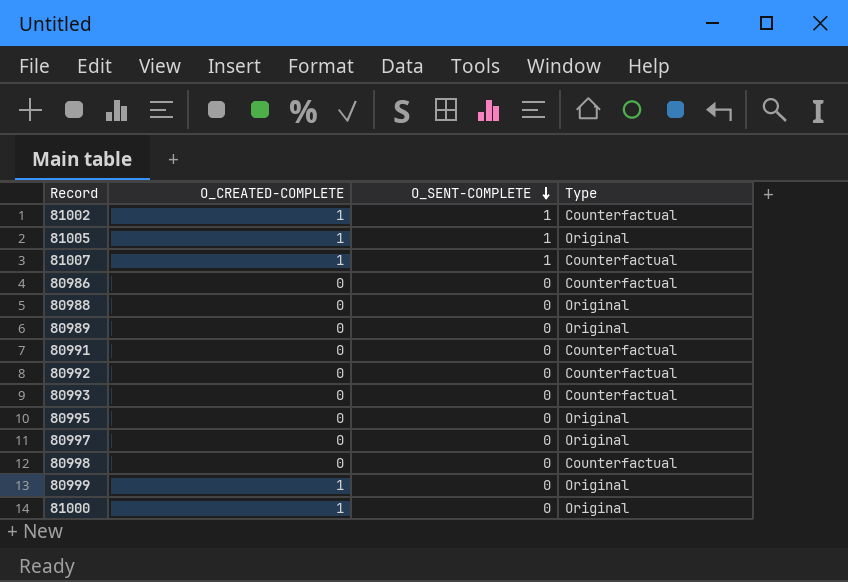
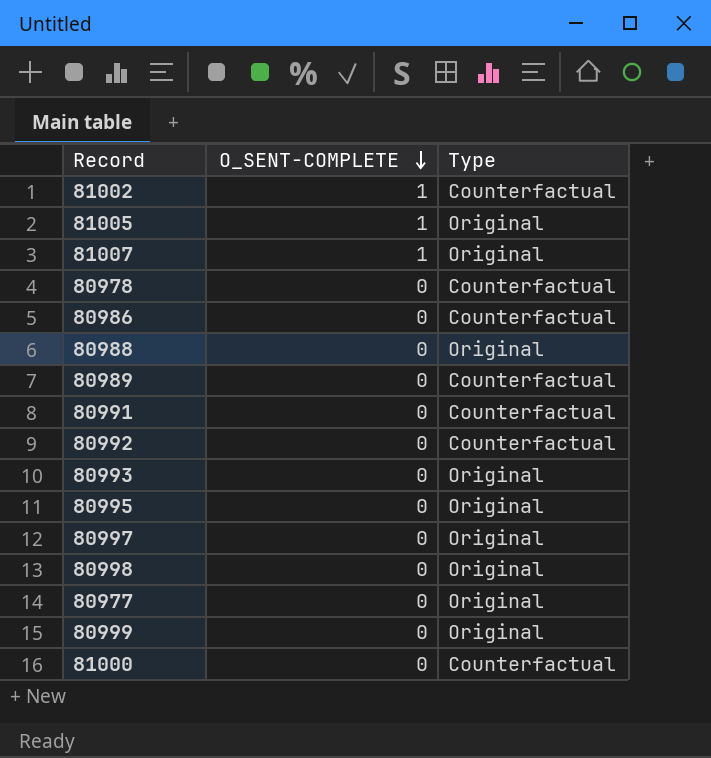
column O_CREATED-COMPLETE | position: 2 -> none
81007 | Type: Counterfactual -> Original
row 80978: none -> 0 | Counterfactual
80989 | Type: Original -> Counterfactual
80993 | Type: Counterfactual -> Original
80998 | Type: Counterfactual -> Original
row 80977: none -> 0 | Original
81000 | Type: Original -> Counterfactual

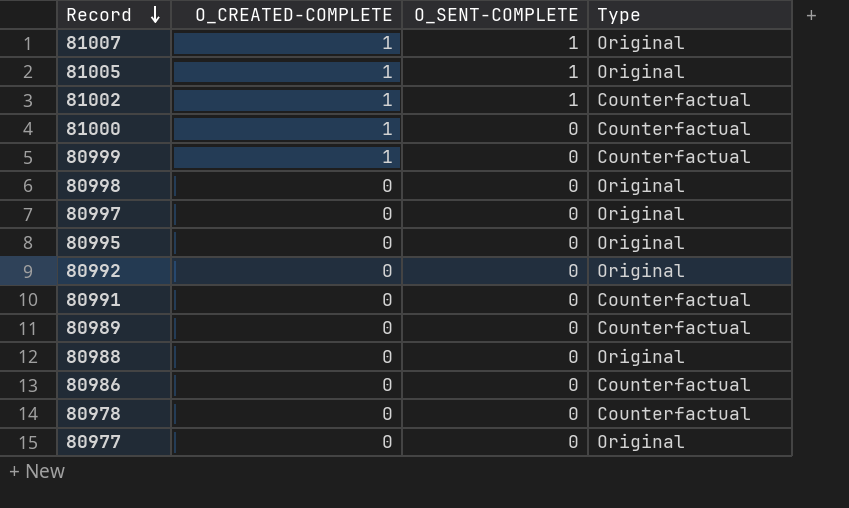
row order: O_SENT-COMPLETE descending -> Record descending
column O_CREATED-COMPLETE | position: none -> 2
row 80993: 0 | Original -> none
80999 | Type: Original -> Counterfactual
80992 | Type: Counterfactual -> Original

